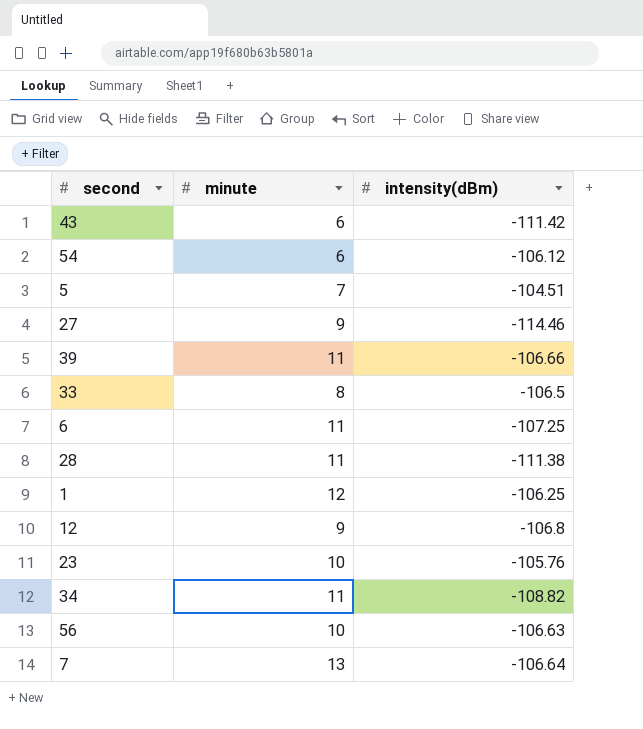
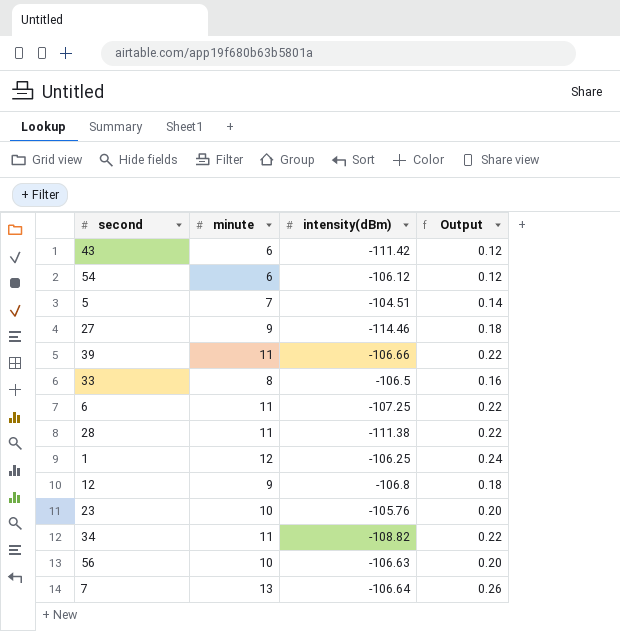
column Output | formula: none -> [minute] * 0.02

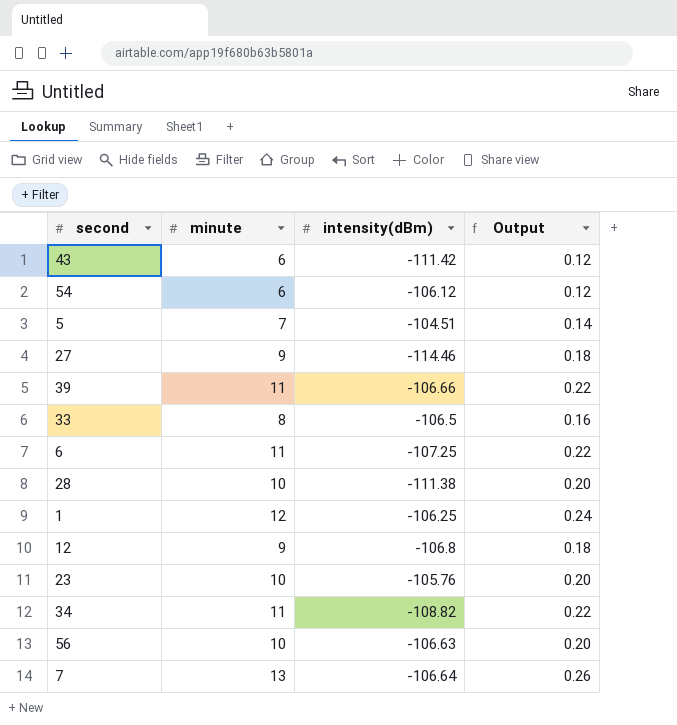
28 | minute: 11 -> 10
28 | Output: 0.22 -> 0.20

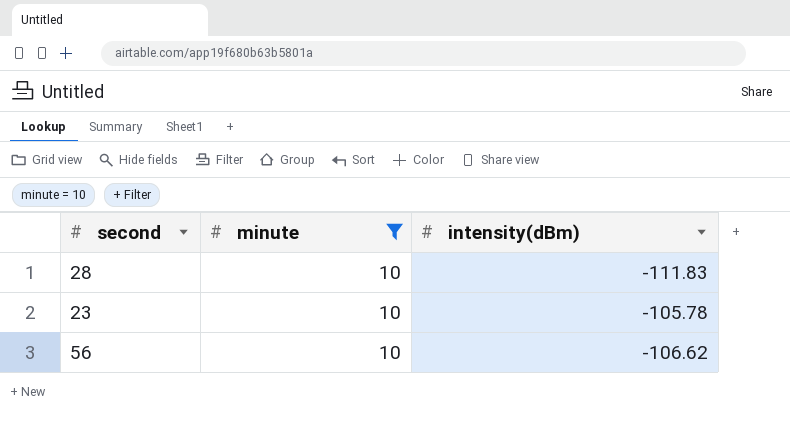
filter: none -> minute = 10
column Output | formula: [minute] * 0.02 -> none
28 | intensity(dBm): -111.38 -> -111.83
23 | intensity(dBm): -105.76 -> -105.78
56 | intensity(dBm): -106.63 -> -106.62

